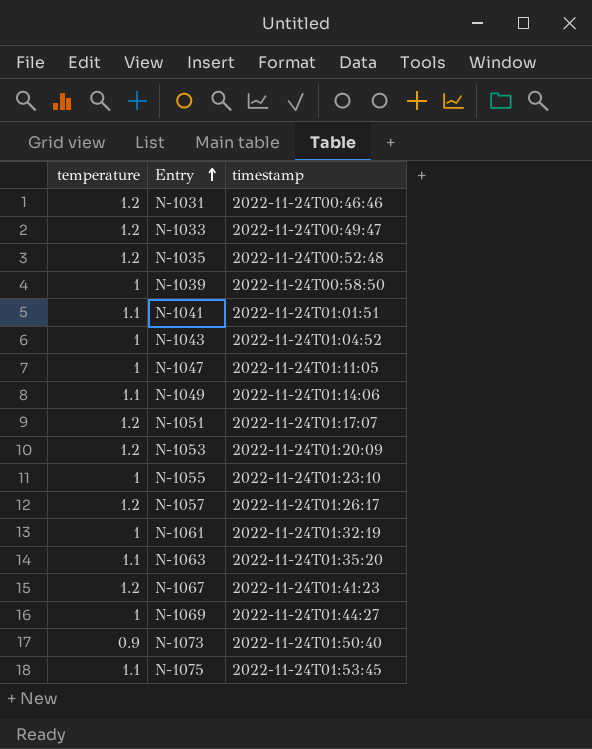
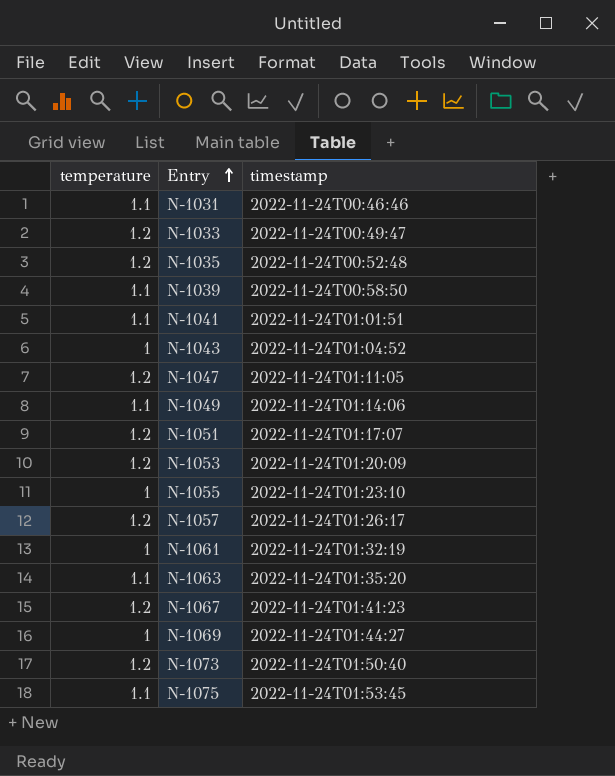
N-1031 | temperature: 1.2 -> 1.1
N-1039 | temperature: 1 -> 1.1
N-1047 | temperature: 1 -> 1.2
N-1073 | temperature: 0.9 -> 1.2

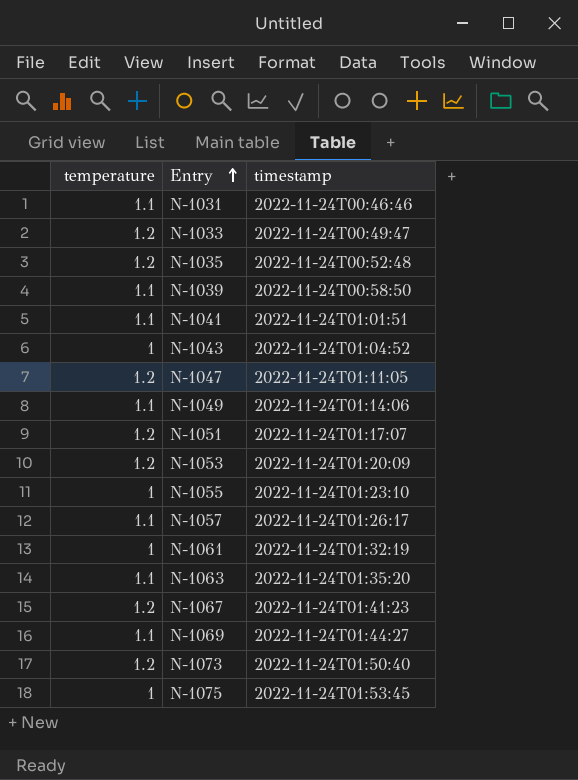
N-1057 | temperature: 1.2 -> 1.1
N-1069 | temperature: 1 -> 1.1
N-1075 | temperature: 1.1 -> 1

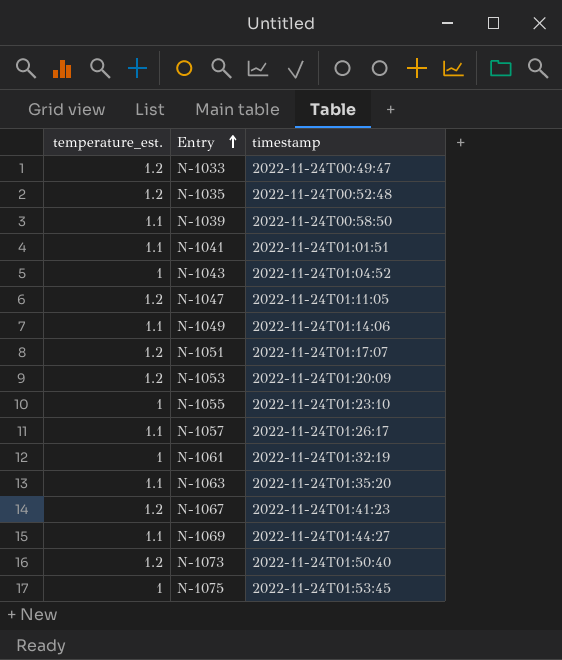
column name: temperature -> temperature_est.
row N-1031: 1.1 | 2022-11-24T00:46:46 -> none

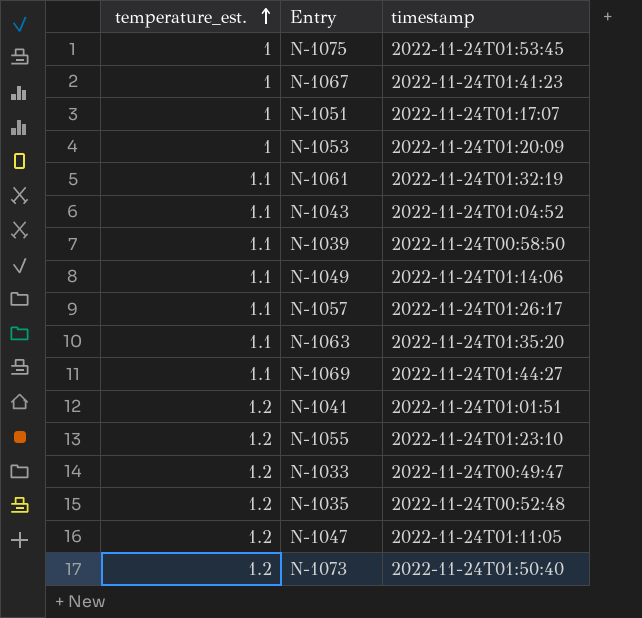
row order: Entry ascending -> temperature_est. ascending
N-1067 | temperature_est.: 1.2 -> 1
N-1051 | temperature_est.: 1.2 -> 1
N-1053 | temperature_est.: 1.2 -> 1
N-1061 | temperature_est.: 1 -> 1.1
N-1043 | temperature_est.: 1 -> 1.1
N-1041 | temperature_est.: 1.1 -> 1.2
N-1055 | temperature_est.: 1 -> 1.2

